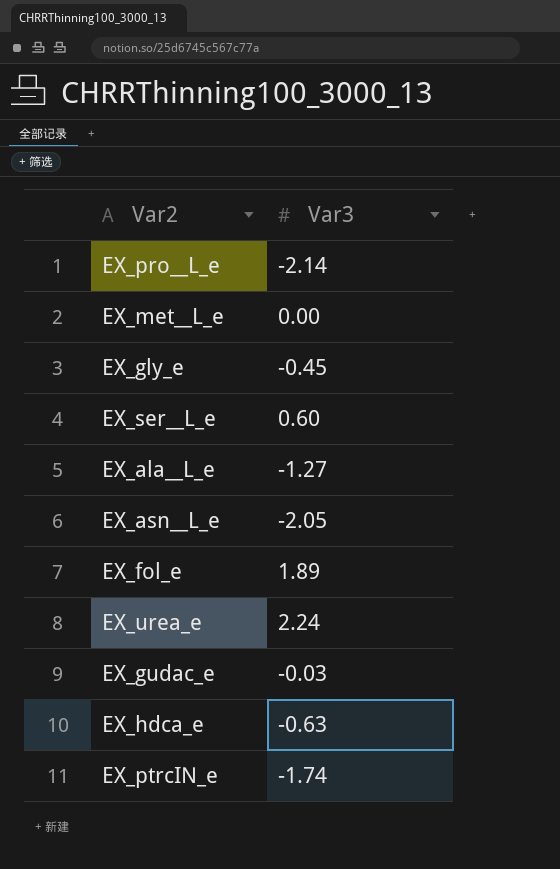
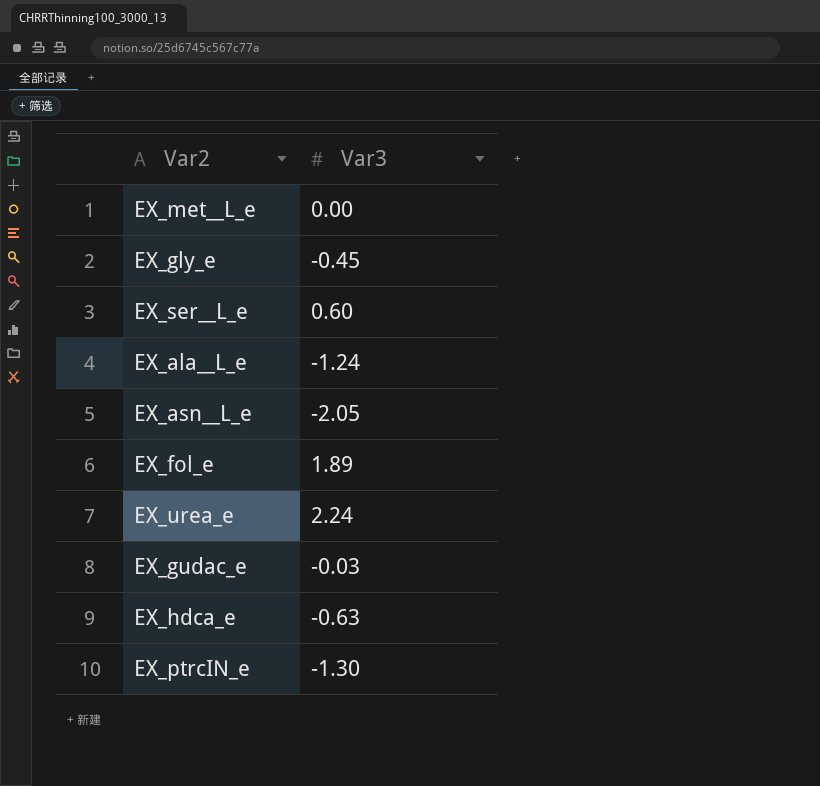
row EX_pro__L_e: -2.14 -> none
EX_ala__L_e | Var3: -1.27 -> -1.24
EX_ptrcIN_e | Var3: -1.74 -> -1.30

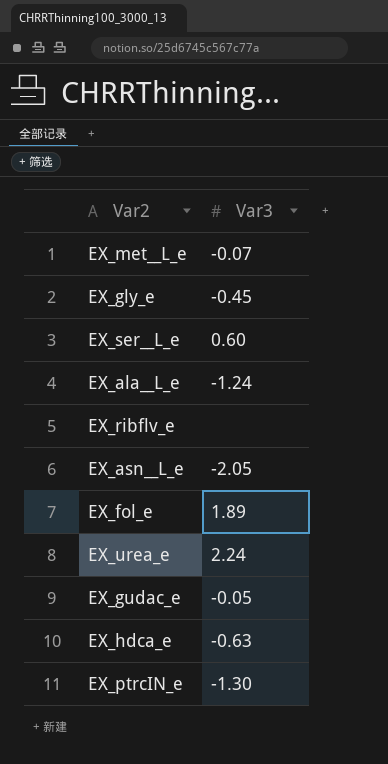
EX_met__L_e | Var3: 0.00 -> -0.07
row EX_ribflv_e: none -> none
EX_gudac_e | Var3: -0.03 -> -0.05

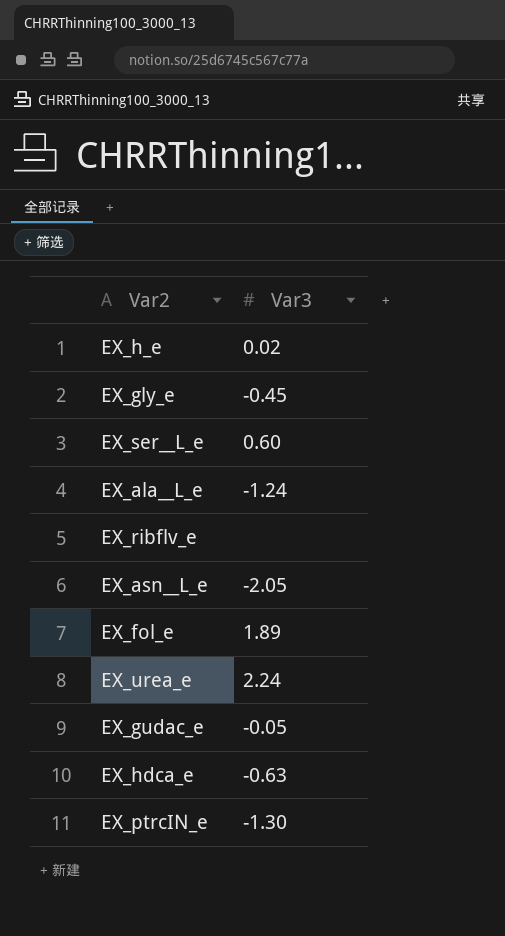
row EX_met__L_e: -0.07 -> none
row EX_h_e: none -> 0.02

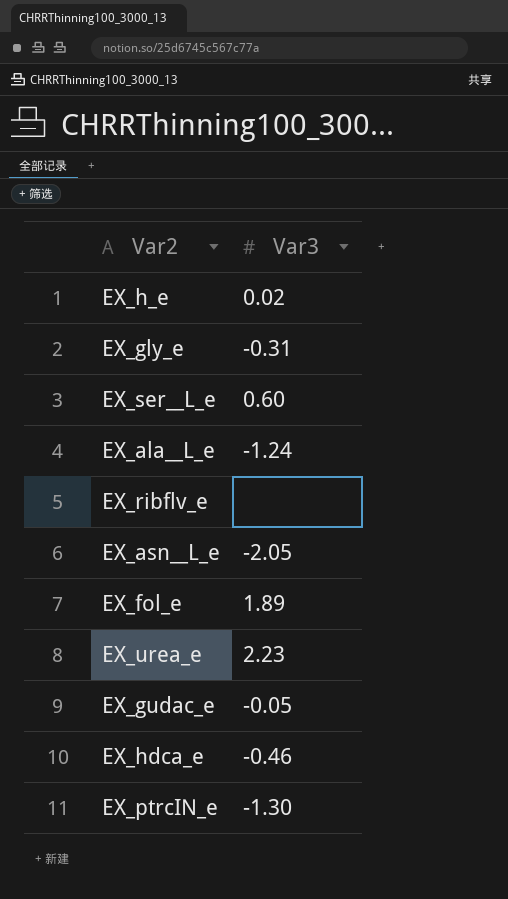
EX_gly_e | Var3: -0.45 -> -0.31
EX_urea_e | Var3: 2.24 -> 2.23
EX_hdca_e | Var3: -0.63 -> -0.46

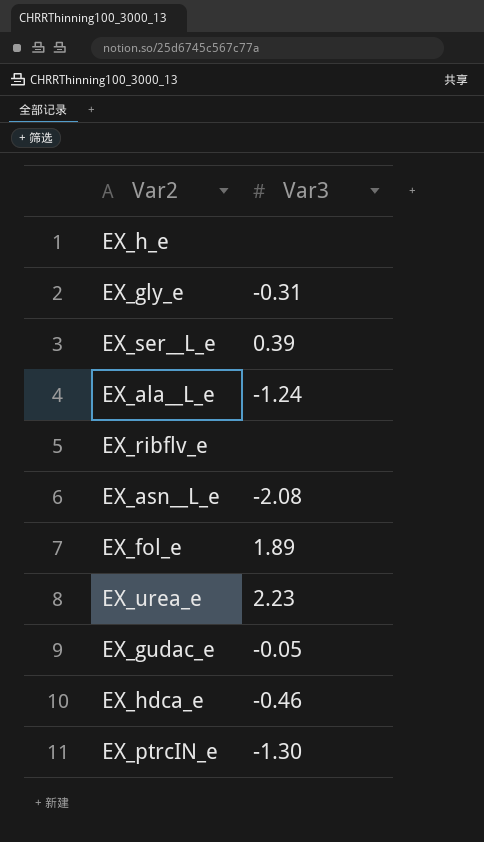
EX_h_e | Var3: 0.02 -> none
EX_ser__L_e | Var3: 0.60 -> 0.39
EX_asn__L_e | Var3: -2.05 -> -2.08

